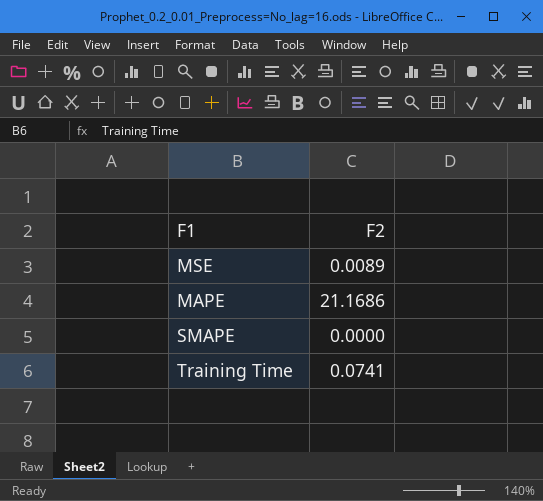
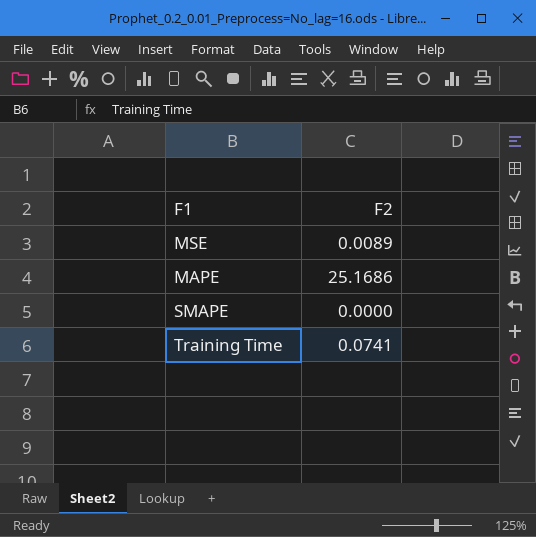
MAPE | F2: 21.1686 -> 25.1686

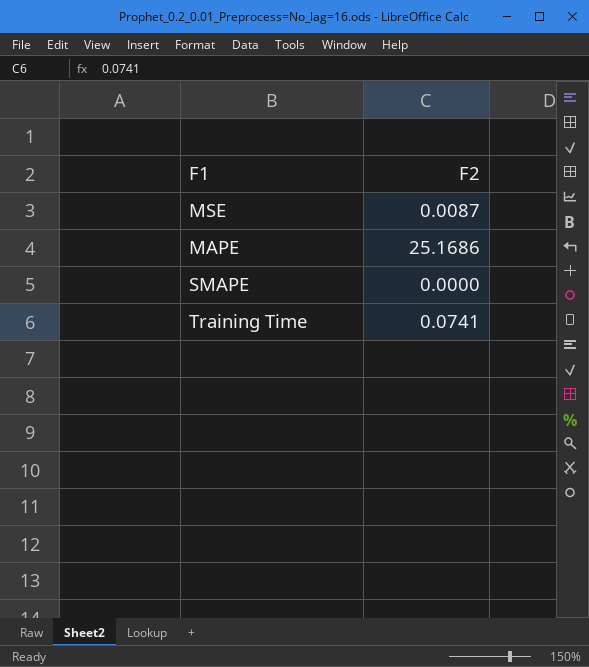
MSE | F2: 0.0089 -> 0.0087

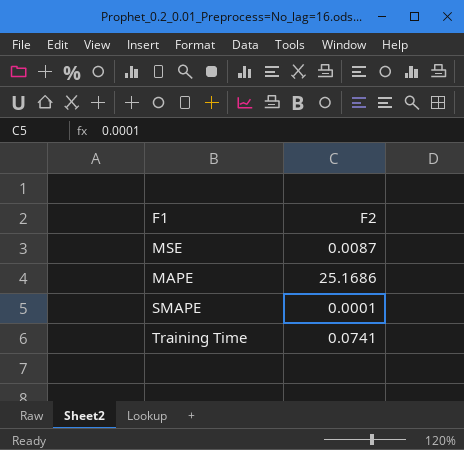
SMAPE | F2: 0.0000 -> 0.0001

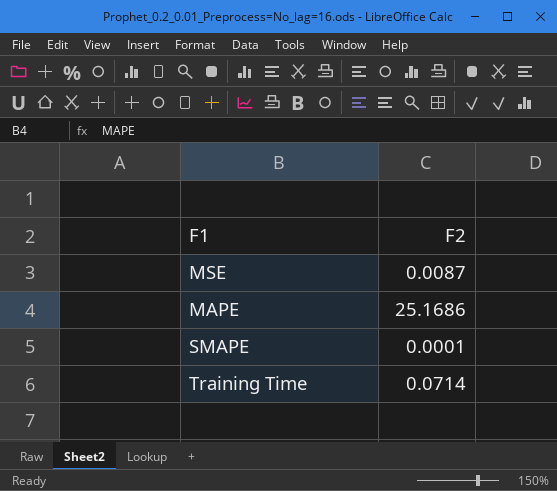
Training Time | F2: 0.0741 -> 0.0714

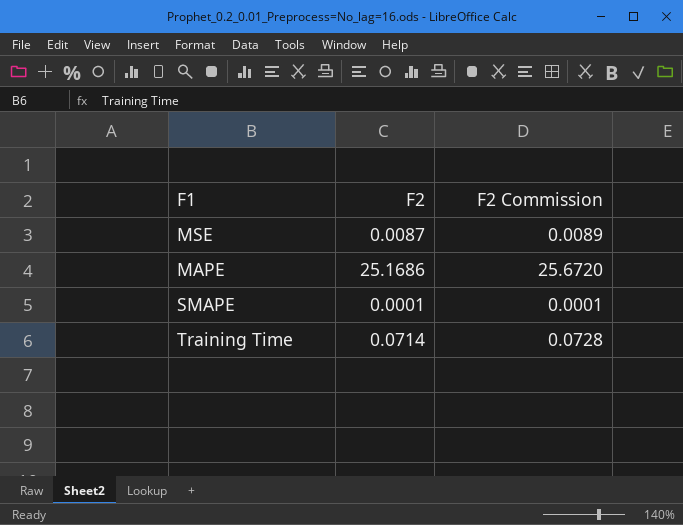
column F2 Commission | formula: none -> [F2] * 1.02

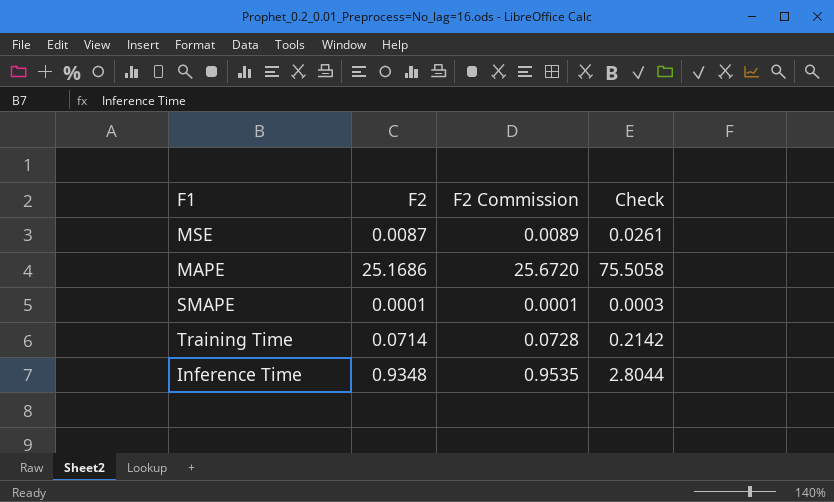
column Check | formula: none -> [F2] * 3
row Inference Time: none -> 0.9348 | 0.9535 | 2.8044

